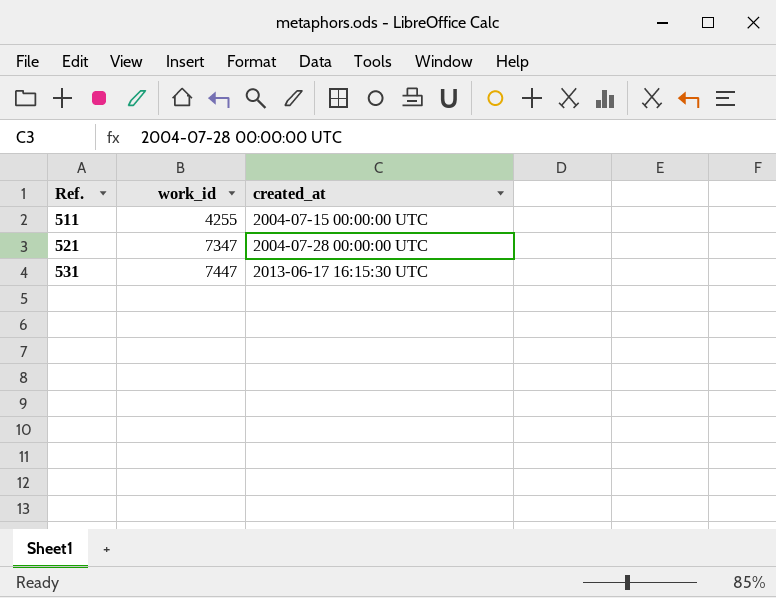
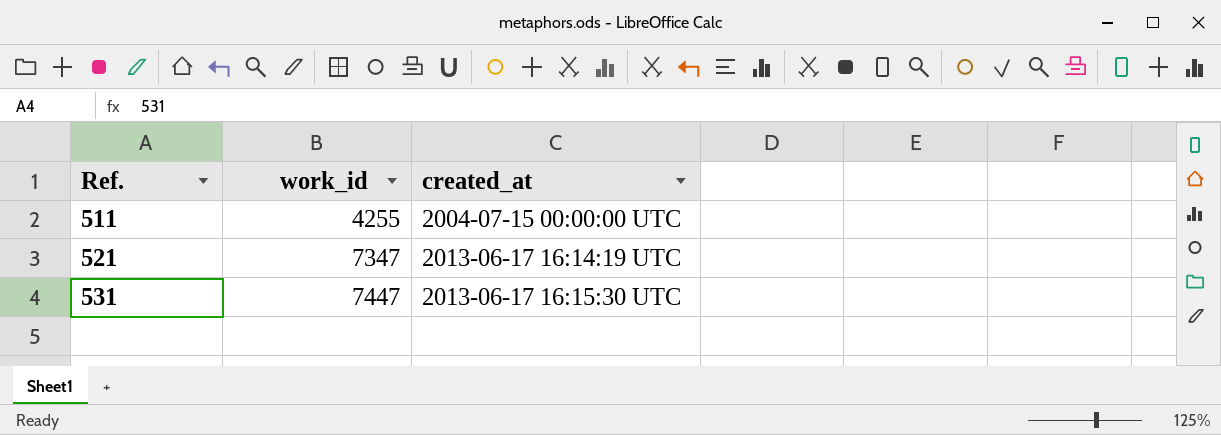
521 | created_at: 2004-07-28 00:00:00 UTC -> 2013-06-17 16:14:19 UTC

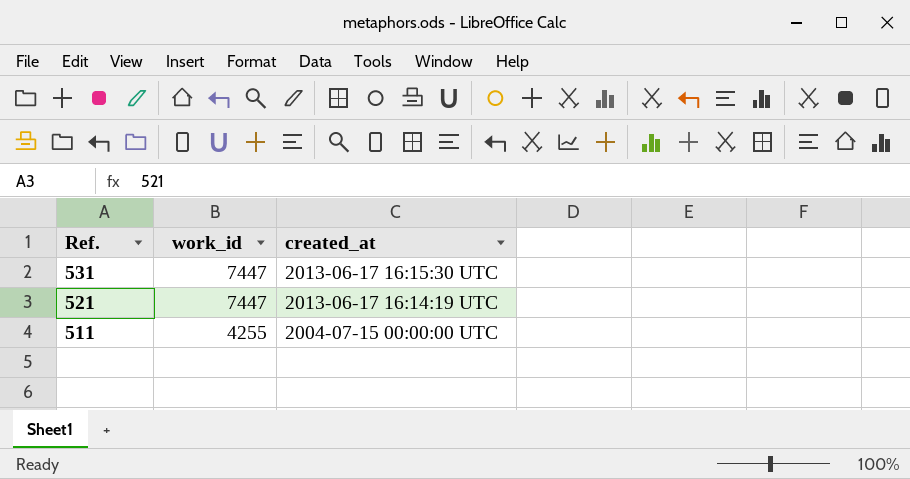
row order: Ref. ascending -> Ref. descending
521 | work_id: 7347 -> 7447

